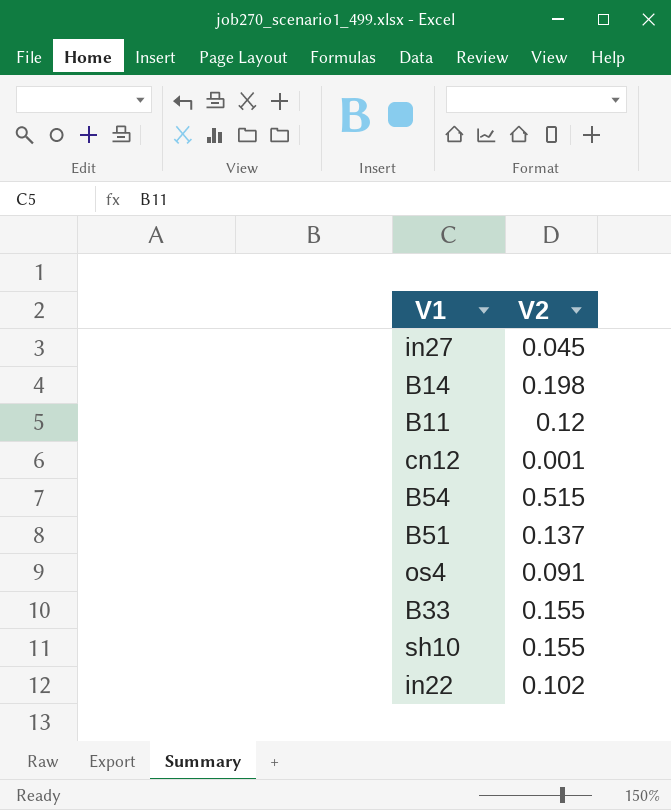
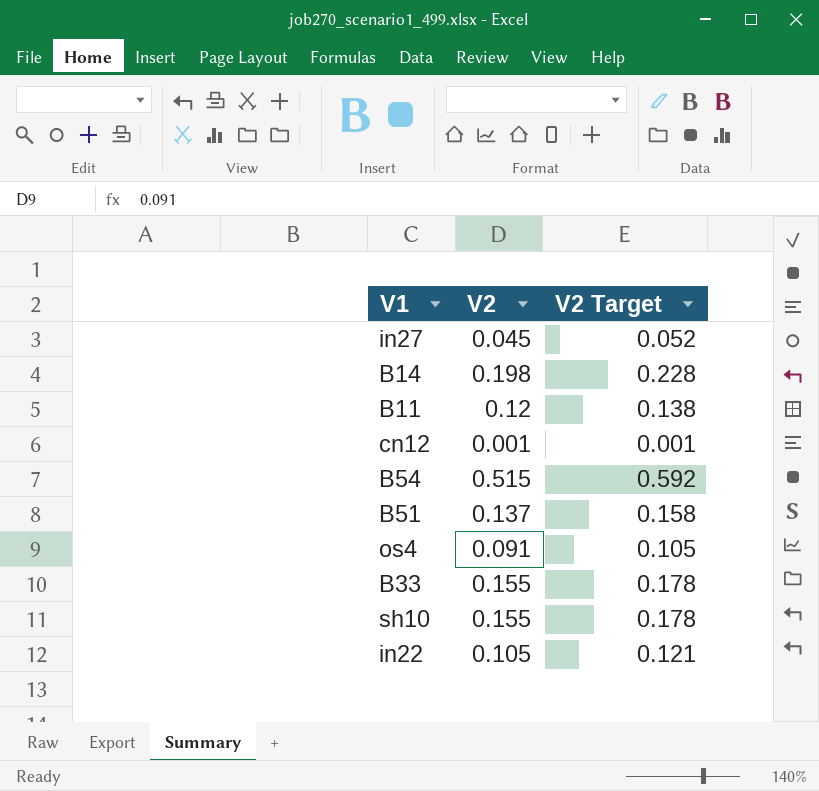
column V2 Target | formula: none -> [V2] * 1.15
in22 | V2: 0.102 -> 0.105

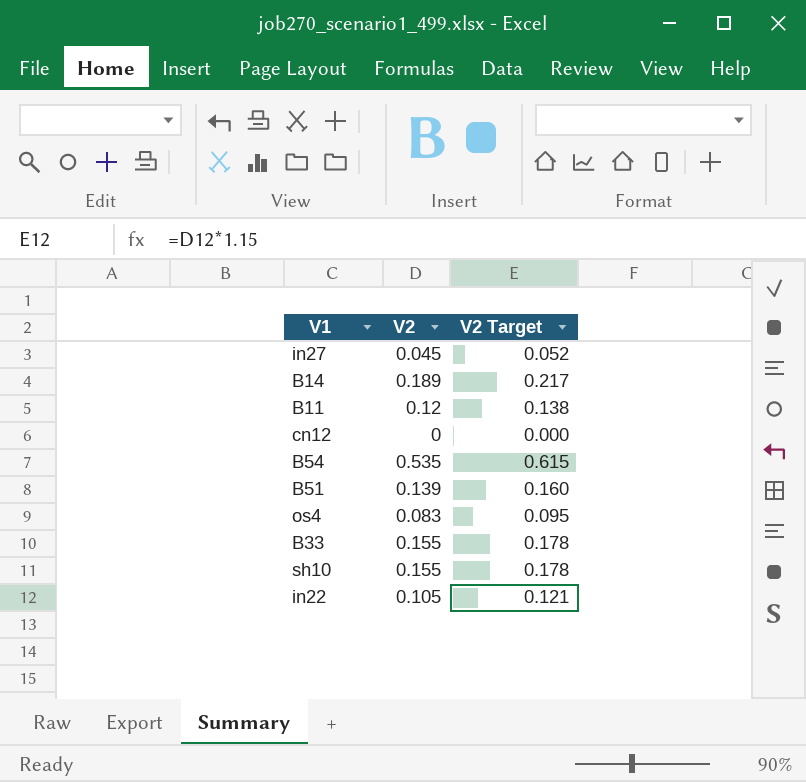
B14 | V2: 0.198 -> 0.189
B14 | V2 Target: 0.228 -> 0.217
cn12 | V2: 0.001 -> 0
cn12 | V2 Target: 0.001 -> 0.000
B54 | V2: 0.515 -> 0.535
B54 | V2 Target: 0.592 -> 0.615
B51 | V2: 0.137 -> 0.139
B51 | V2 Target: 0.158 -> 0.160
os4 | V2: 0.091 -> 0.083
os4 | V2 Target: 0.105 -> 0.095

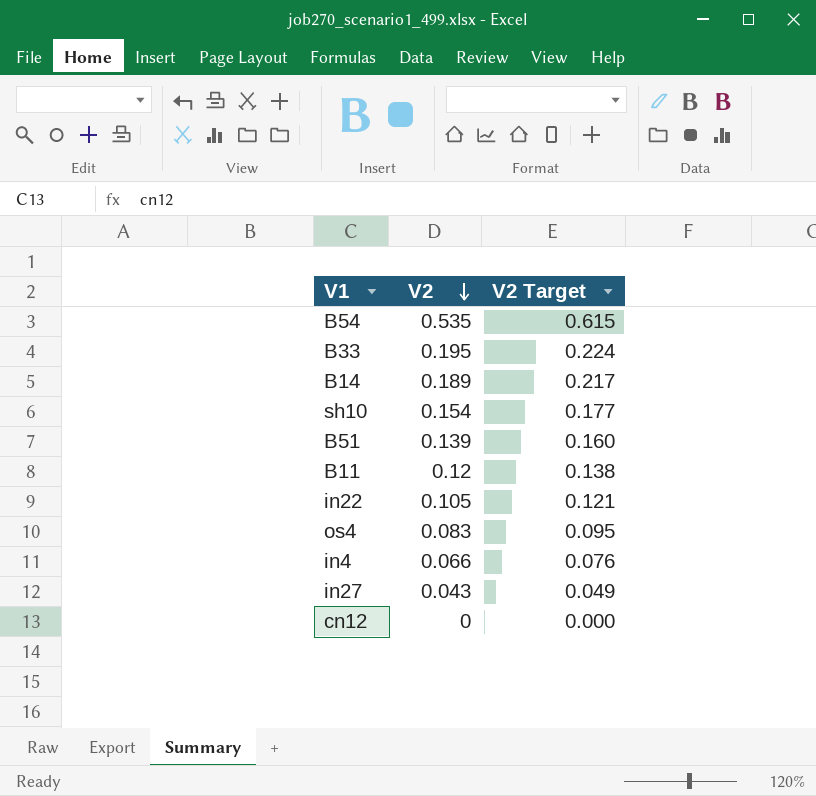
row order: none -> V2 descending
B33 | V2: 0.155 -> 0.195
B33 | V2 Target: 0.178 -> 0.224
sh10 | V2: 0.155 -> 0.154
sh10 | V2 Target: 0.178 -> 0.177
row in4: none -> 0.066 | 0.076
in27 | V2: 0.045 -> 0.043
in27 | V2 Target: 0.052 -> 0.049

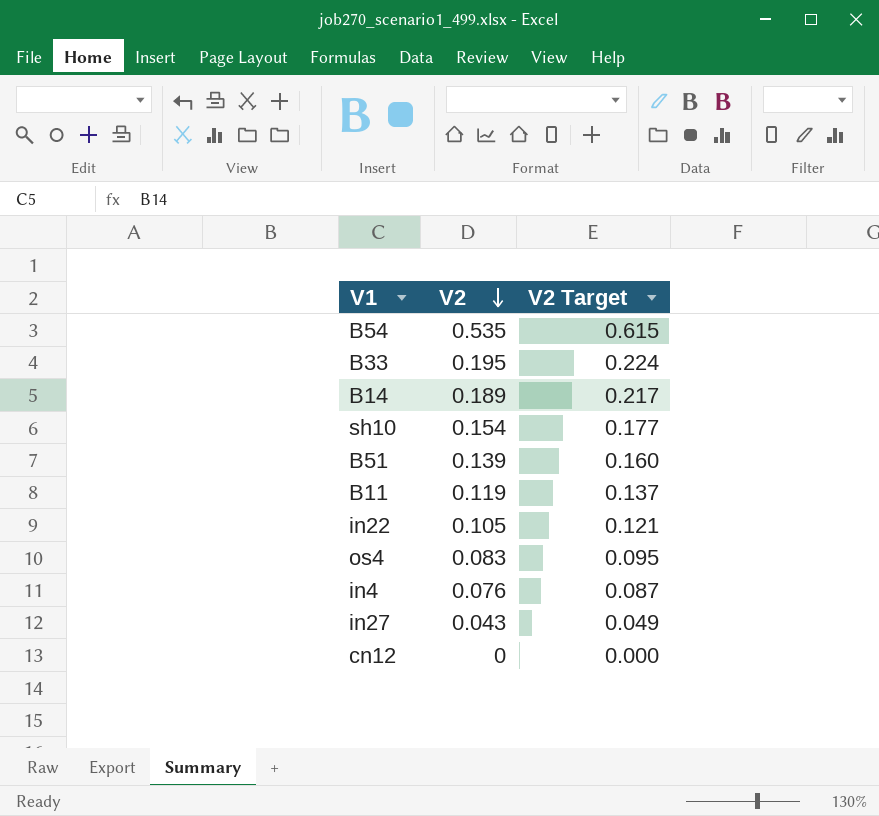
B11 | V2: 0.12 -> 0.119
B11 | V2 Target: 0.138 -> 0.137
in4 | V2: 0.066 -> 0.076
in4 | V2 Target: 0.076 -> 0.087

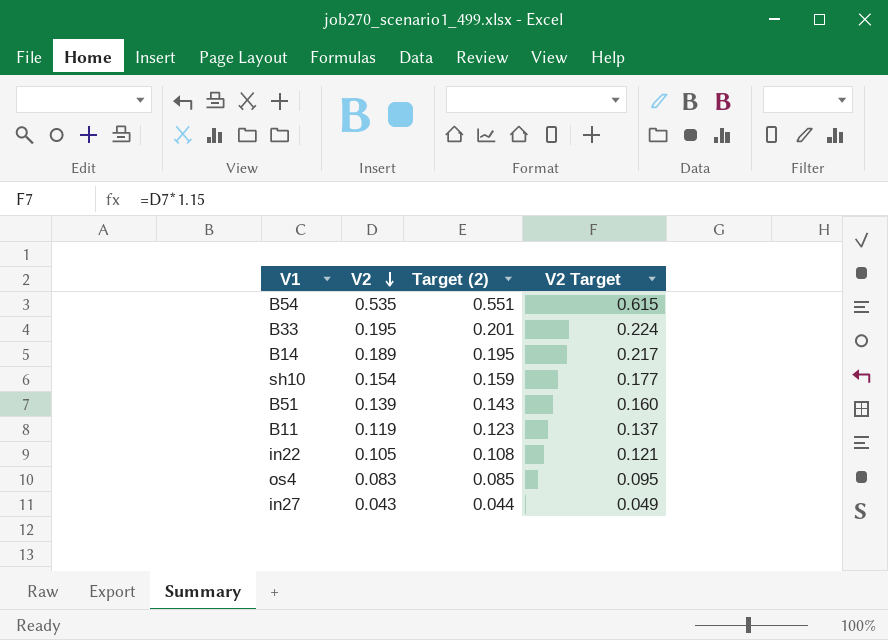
column Target (2) | formula: none -> [V2] * 1.03
row in4: 0.076 | 0.087 -> none
row cn12: 0 | 0.000 -> none

